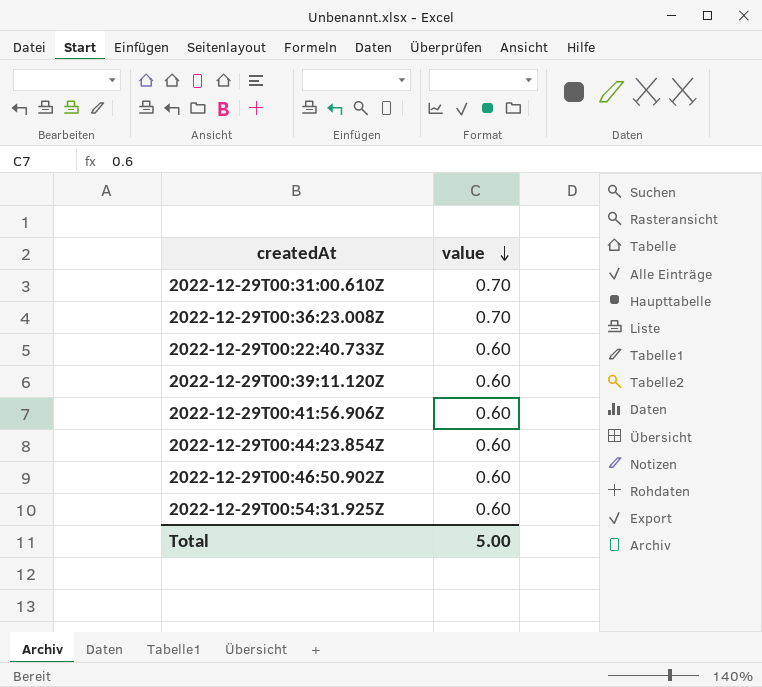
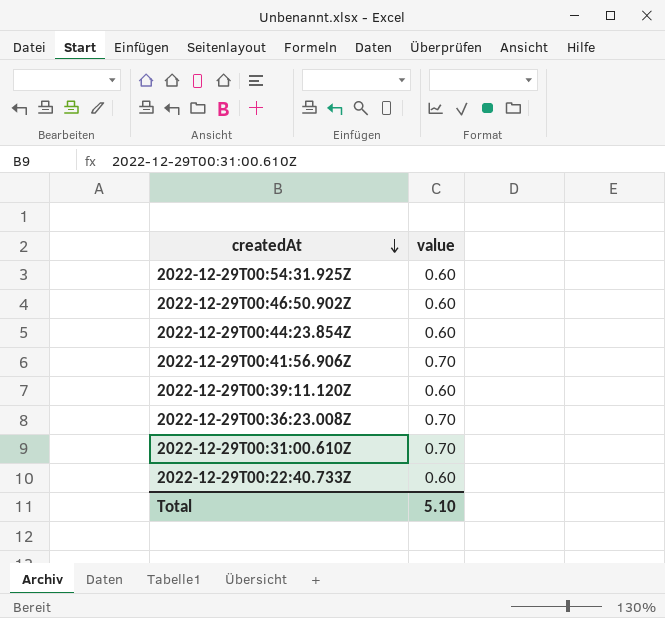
row order: value descending -> createdAt descending
2022-12-29T00:41:56.906Z | value: 0.60 -> 0.70
Total | value: 5.00 -> 5.10

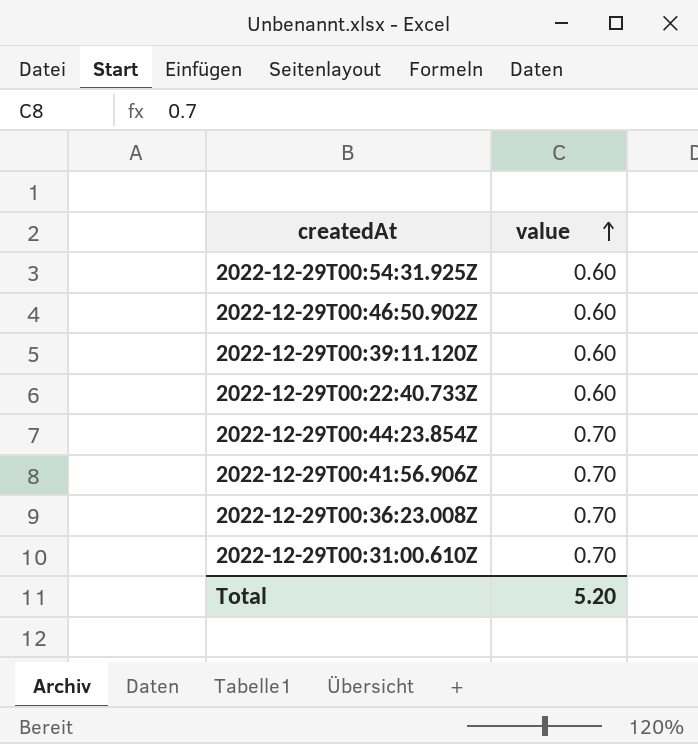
row order: createdAt descending -> value ascending
2022-12-29T00:44:23.854Z | value: 0.60 -> 0.70
Total | value: 5.10 -> 5.20

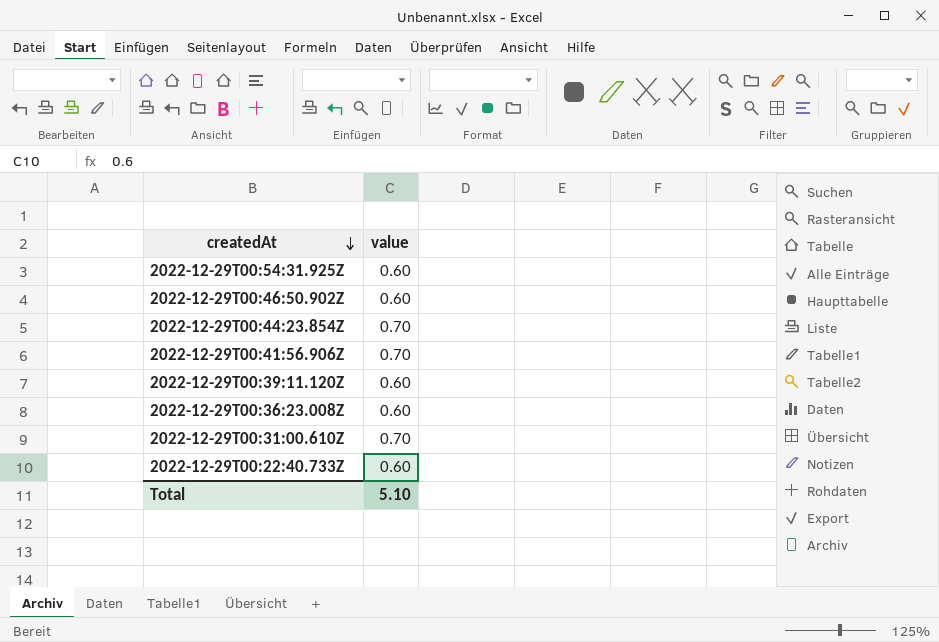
row order: value ascending -> createdAt descending
2022-12-29T00:36:23.008Z | value: 0.70 -> 0.60
Total | value: 5.20 -> 5.10

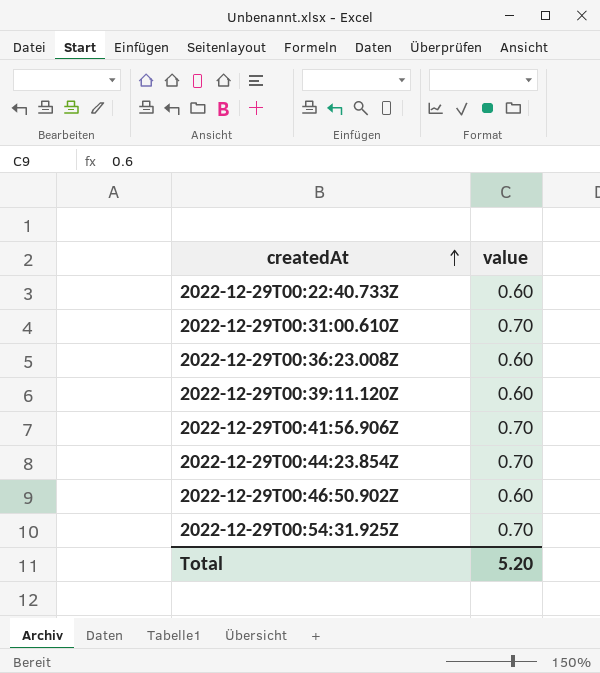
row order: createdAt descending -> createdAt ascending
2022-12-29T00:54:31.925Z | value: 0.60 -> 0.70
Total | value: 5.10 -> 5.20

